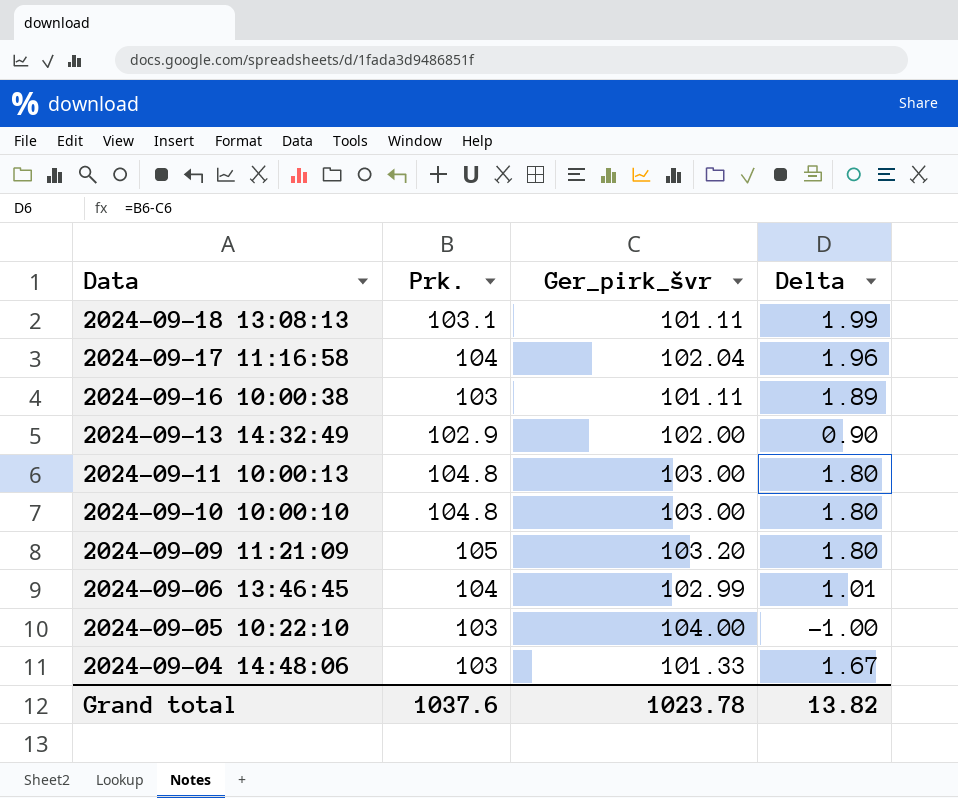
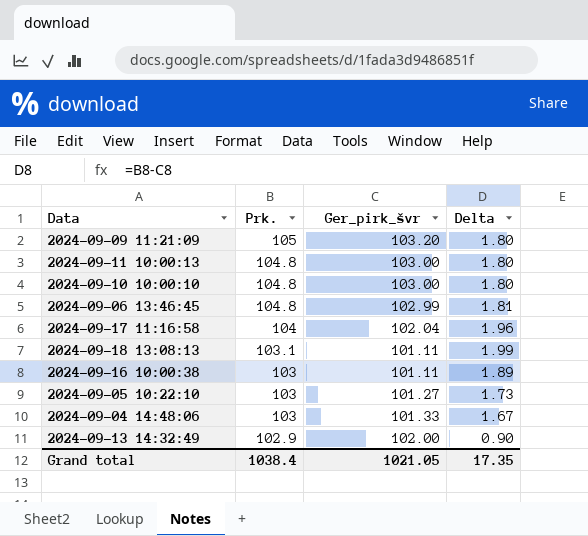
row order: Data descending -> Prk. descending
2024-09-06 13:46:45 | Prk.: 104 -> 104.8
2024-09-06 13:46:45 | Delta: 1.01 -> 1.81
2024-09-05 10:22:10 | Ger_pirk_švr: 104.00 -> 101.27
2024-09-05 10:22:10 | Delta: -1.00 -> 1.73
Grand total | Prk.: 1037.6 -> 1038.4
Grand total | Ger_pirk_švr: 1023.78 -> 1021.05
Grand total | Delta: 13.82 -> 17.35

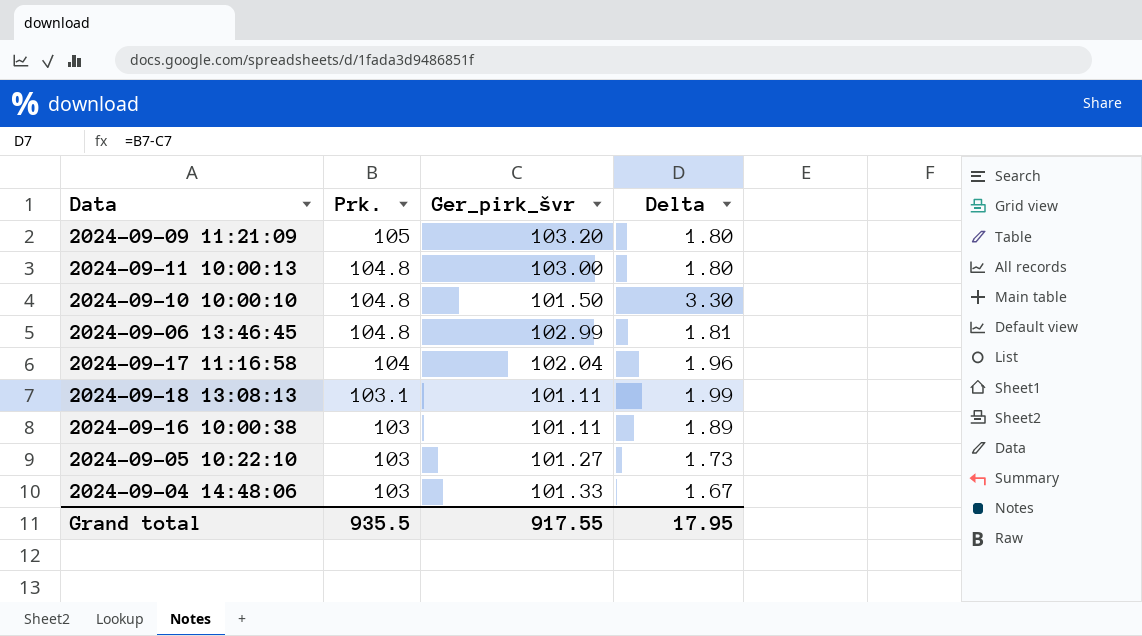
row 2024-09-13 14:32:49: 102.9 | 102.00 | 0.90 -> none
2024-09-10 10:00:10 | Ger_pirk_švr: 103.00 -> 101.50
2024-09-10 10:00:10 | Delta: 1.80 -> 3.30
Grand total | Prk.: 1038.4 -> 935.5
Grand total | Ger_pirk_švr: 1021.05 -> 917.55
Grand total | Delta: 17.35 -> 17.95

